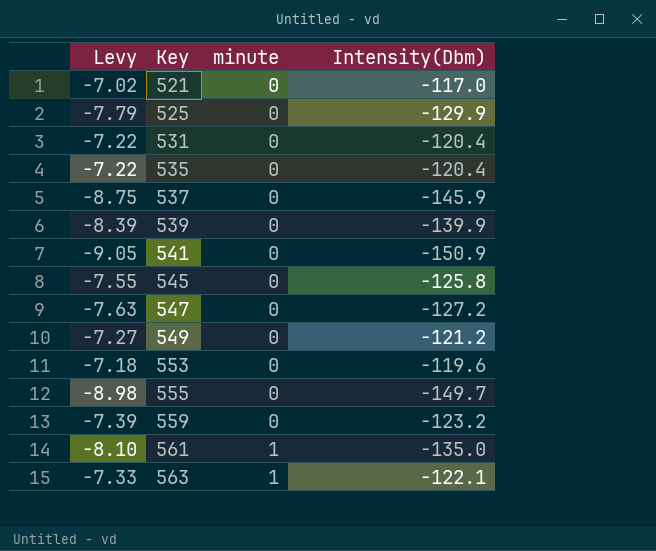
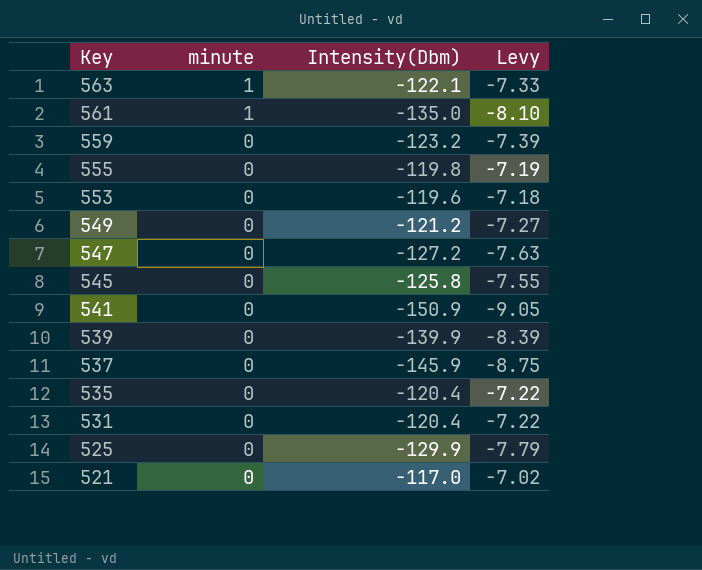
row order: Key ascending -> Key descending
column Levy | position: 1 -> 4
555 | Intensity(Dbm): -149.7 -> -119.8
555 | Levy: -8.98 -> -7.19

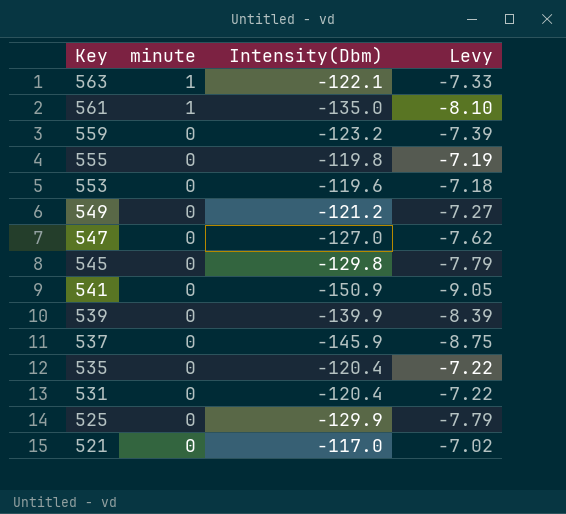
547 | Intensity(Dbm): -127.2 -> -127.0
547 | Levy: -7.63 -> -7.62
545 | Intensity(Dbm): -125.8 -> -129.8
545 | Levy: -7.55 -> -7.79

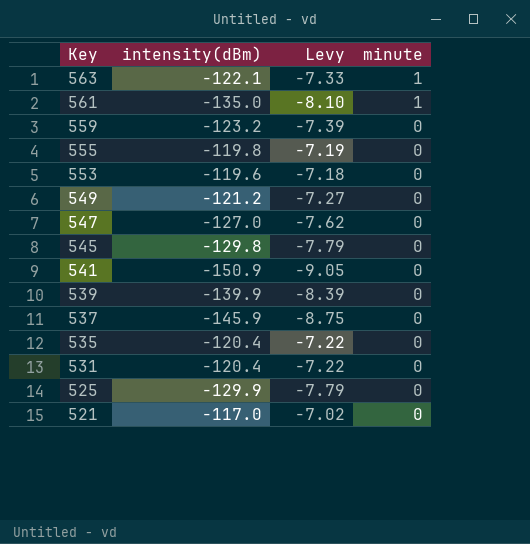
column name: Intensity(Dbm) -> intensity(dBm)
column minute | position: 2 -> 4

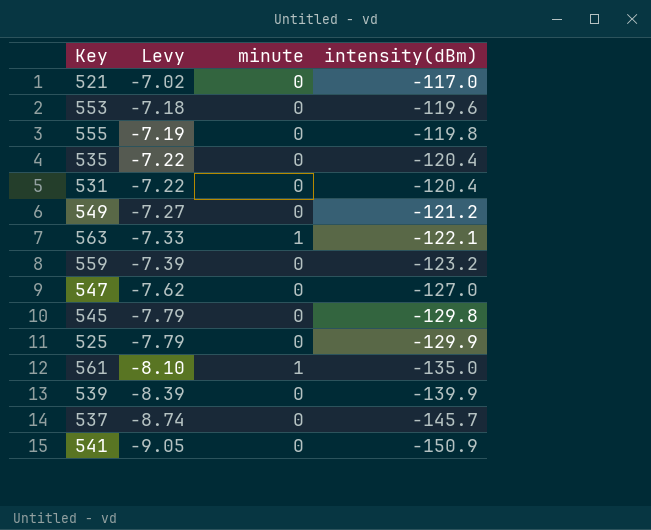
row order: Key descending -> Levy descending
column intensity(dBm) | position: 2 -> 4
537 | Levy: -8.75 -> -8.74
537 | intensity(dBm): -145.9 -> -145.7

